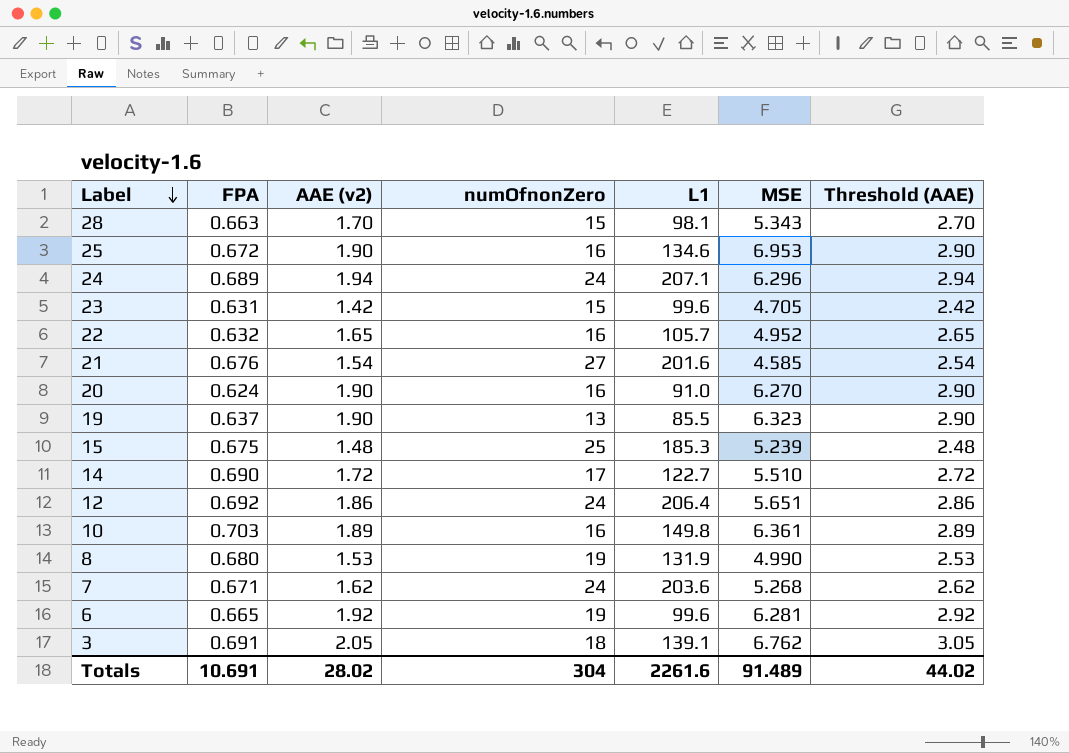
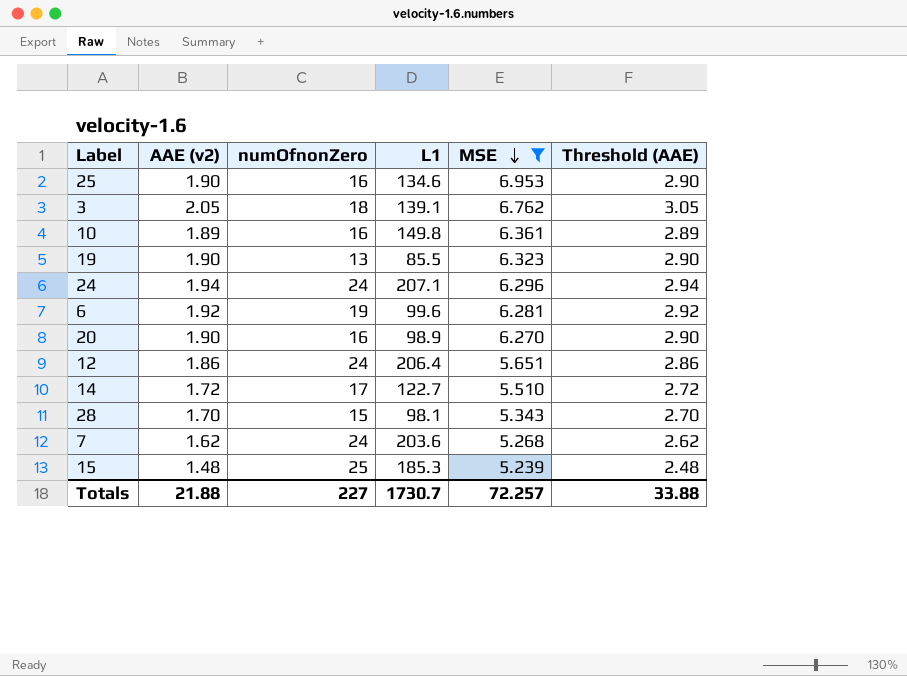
filter: none -> MSE >= 5.239
row order: Label descending -> MSE descending
column FPA | position: 2 -> none
20 | L1: 91.0 -> 98.9
Totals | AAE (v2): 28.02 -> 21.88
Totals | numOfnonZero: 304 -> 227
Totals | L1: 2261.6 -> 1730.7
Totals | MSE: 91.489 -> 72.257
Totals | Threshold (AAE): 44.02 -> 33.88

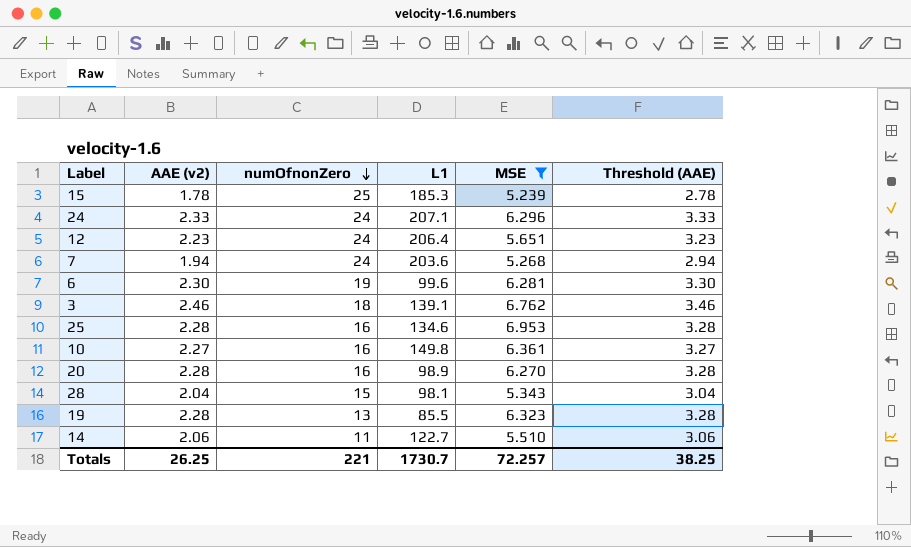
row order: MSE descending -> numOfnonZero descending
15 | AAE (v2): 1.48 -> 1.78
15 | Threshold (AAE): 2.48 -> 2.78
24 | AAE (v2): 1.94 -> 2.33
24 | Threshold (AAE): 2.94 -> 3.33
12 | AAE (v2): 1.86 -> 2.23
12 | Threshold (AAE): 2.86 -> 3.23
7 | AAE (v2): 1.62 -> 1.94
7 | Threshold (AAE): 2.62 -> 2.94
6 | AAE (v2): 1.92 -> 2.30
6 | Threshold (AAE): 2.92 -> 3.30
3 | AAE (v2): 2.05 -> 2.46
3 | Threshold (AAE): 3.05 -> 3.46
25 | AAE (v2): 1.90 -> 2.28
25 | Threshold (AAE): 2.90 -> 3.28
10 | AAE (v2): 1.89 -> 2.27
10 | Threshold (AAE): 2.89 -> 3.27
20 | AAE (v2): 1.90 -> 2.28
20 | Threshold (AAE): 2.90 -> 3.28
28 | AAE (v2): 1.70 -> 2.04
28 | Threshold (AAE): 2.70 -> 3.04
19 | AAE (v2): 1.90 -> 2.28
19 | Threshold (AAE): 2.90 -> 3.28
14 | AAE (v2): 1.72 -> 2.06
14 | numOfnonZero: 17 -> 11
14 | Threshold (AAE): 2.72 -> 3.06
Totals | AAE (v2): 21.88 -> 26.25
Totals | numOfnonZero: 227 -> 221
Totals | Threshold (AAE): 33.88 -> 38.25

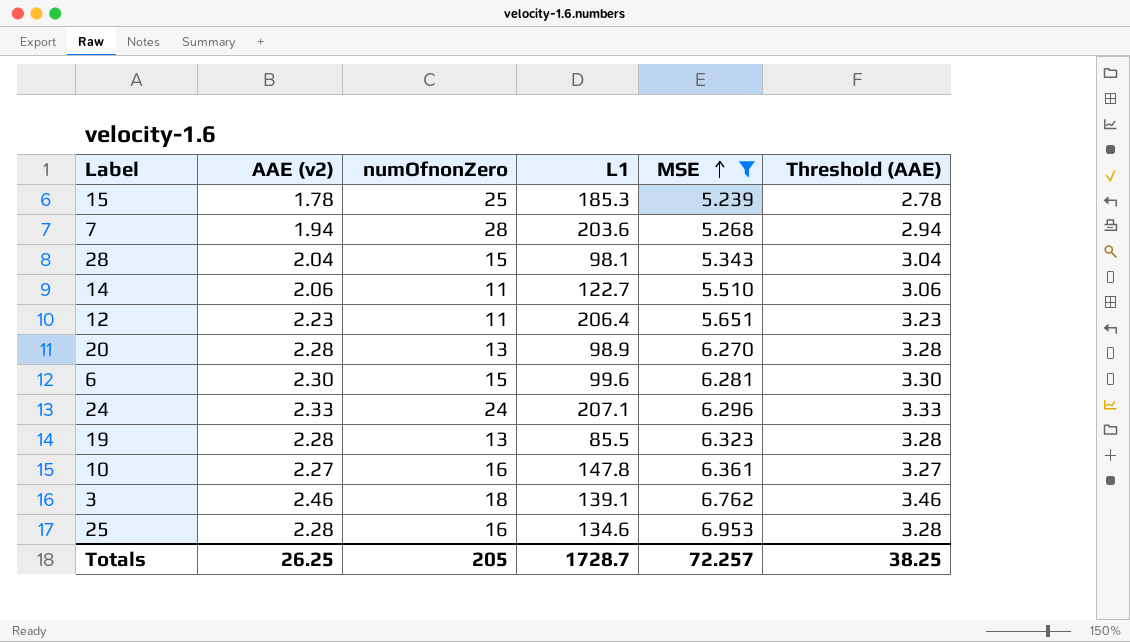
row order: numOfnonZero descending -> MSE ascending
7 | numOfnonZero: 24 -> 28
12 | numOfnonZero: 24 -> 11
20 | numOfnonZero: 16 -> 13
6 | numOfnonZero: 19 -> 15
10 | L1: 149.8 -> 147.8
Totals | numOfnonZero: 221 -> 205
Totals | L1: 1730.7 -> 1728.7

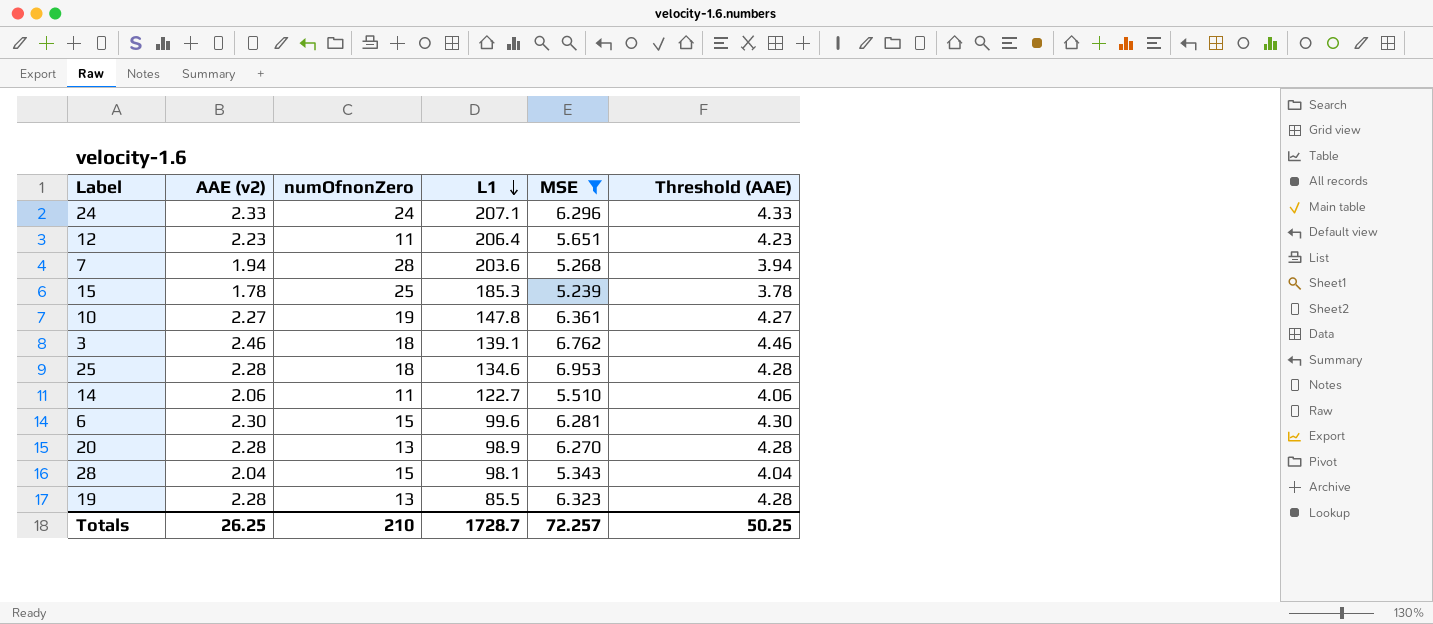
row order: MSE ascending -> L1 descending
column Threshold (AAE) | formula: [AAE (v2)] + 1 -> [AAE (v2)] + 2
10 | numOfnonZero: 16 -> 19
25 | numOfnonZero: 16 -> 18
Totals | numOfnonZero: 205 -> 210
Totals | Threshold (AAE): 38.25 -> 50.25

